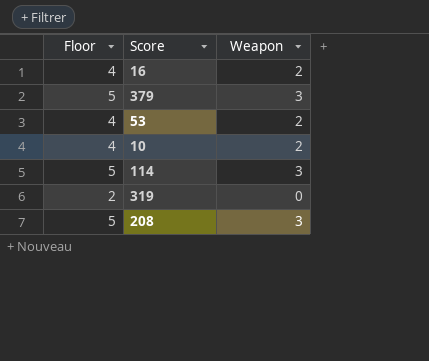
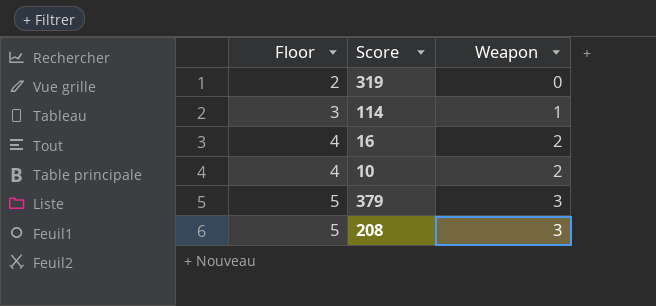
row order: none -> Floor ascending
row 53: 4 | 2 -> none
114 | Floor: 5 -> 3
114 | Weapon: 3 -> 1

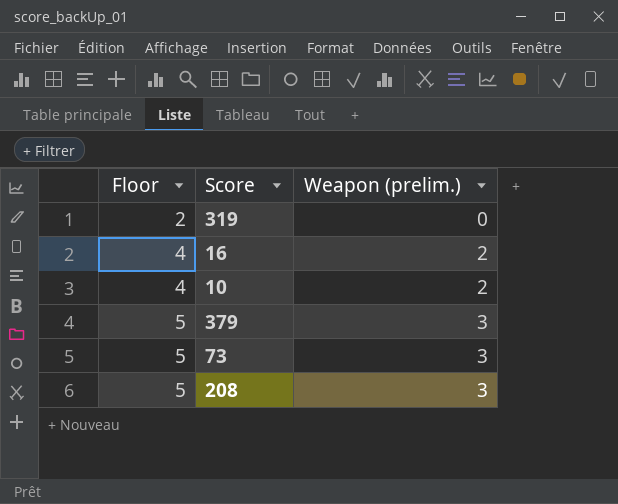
column name: Weapon -> Weapon (prelim.)
row 114: 3 | 1 -> none
row 73: none -> 5 | 3

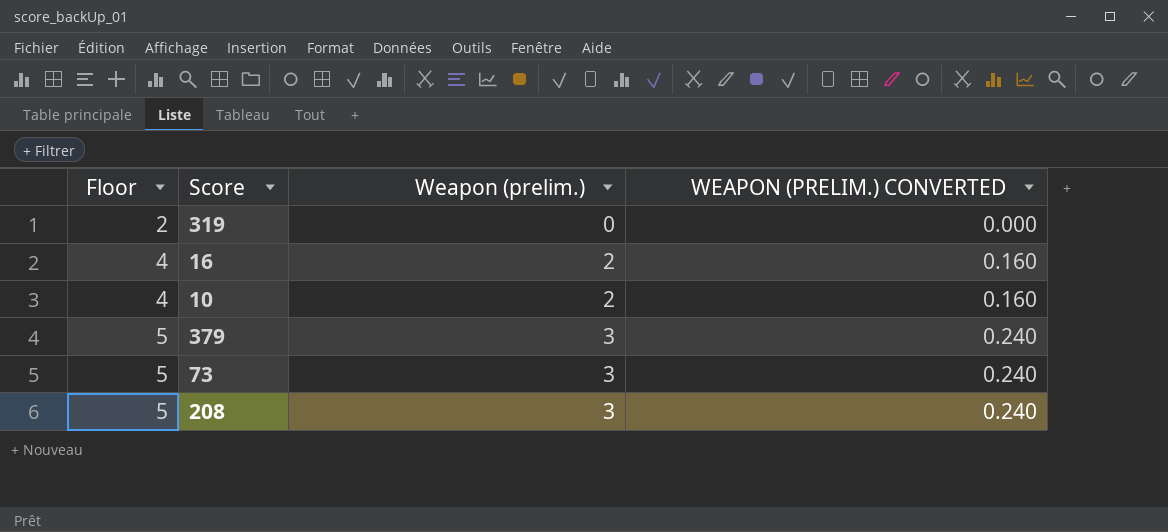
column WEAPON (PRELIM.) CONVERTED | formula: none -> [Weapon (prelim.)] * 0.08

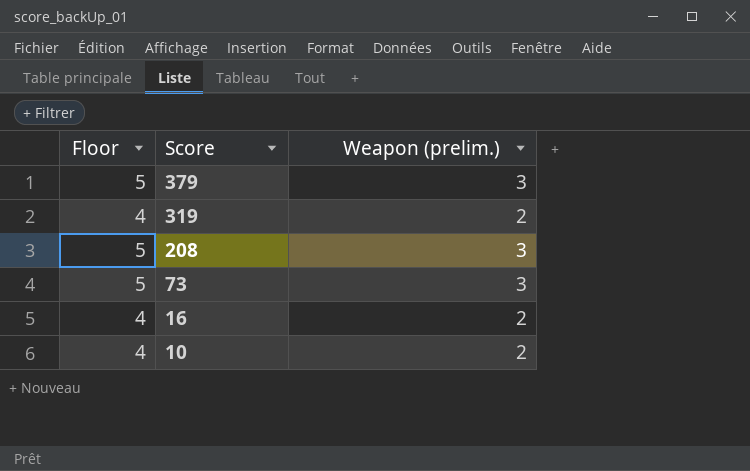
row order: Floor ascending -> Score descending
column WEAPON (PRELIM.) CONVERTED | formula: [Weapon (prelim.)] * 0.08 -> none
319 | Floor: 2 -> 4
319 | Weapon (prelim.): 0 -> 2

